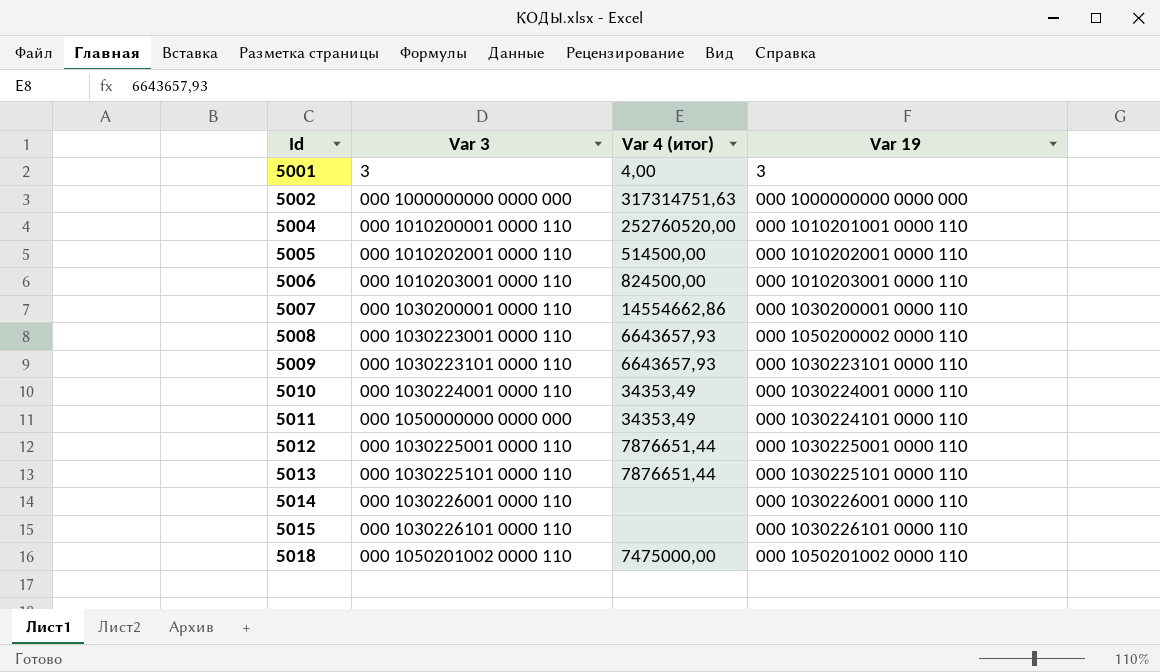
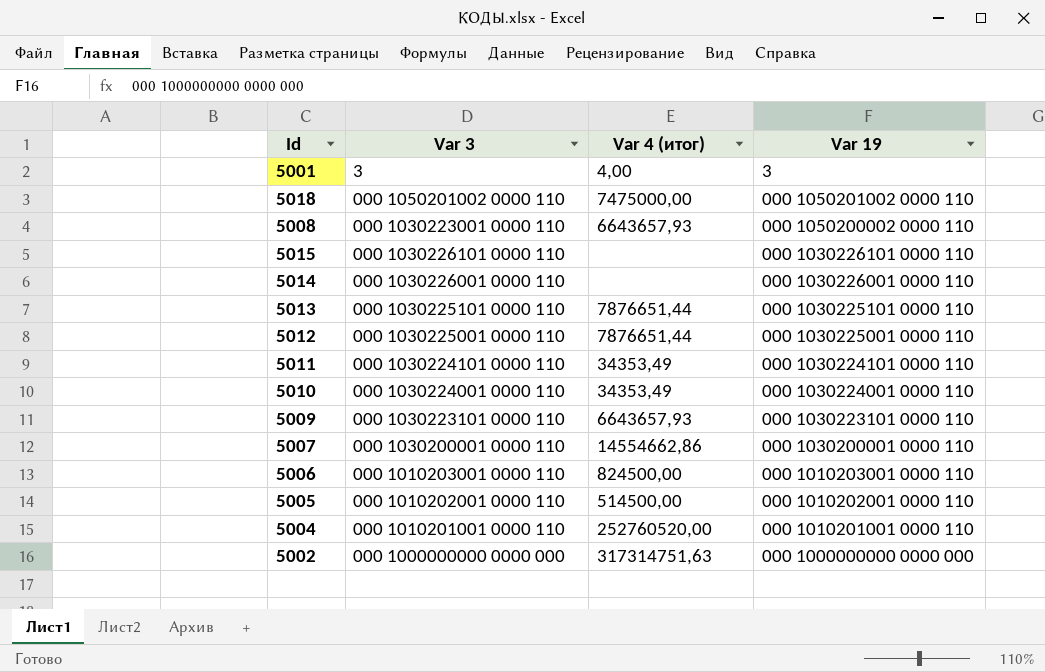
row order: Id ascending -> Var 19 descending
5011 | Var 3: 000 1050000000 0000 000 -> 000 1030224101 0000 110
5004 | Var 3: 000 1010200001 0000 110 -> 000 1010201001 0000 110

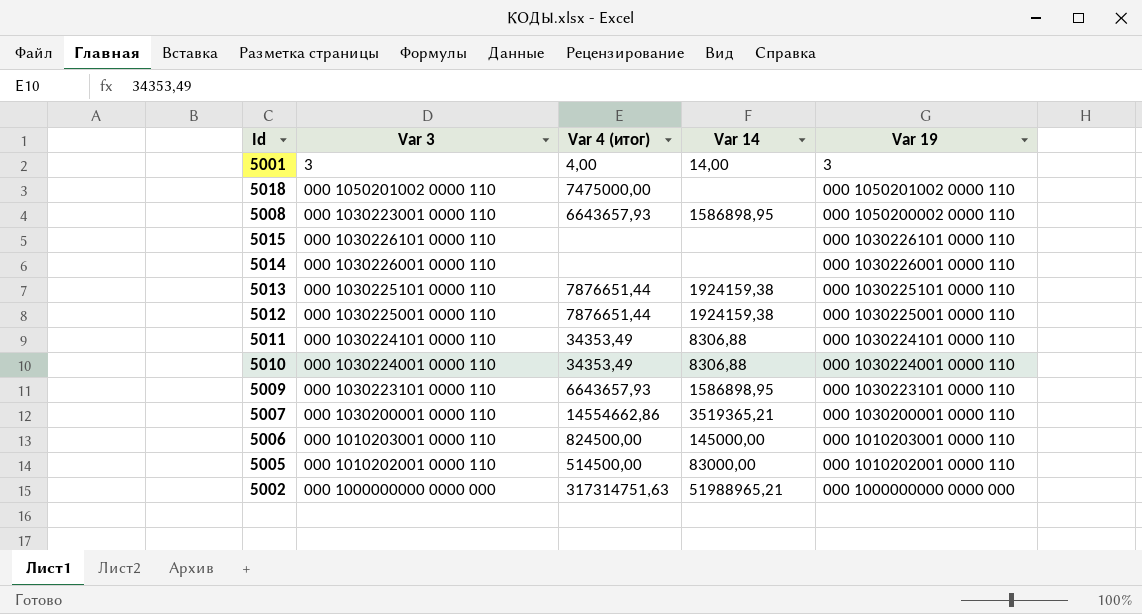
column Var 14 | position: none -> 4
row 5004: 000 1010201001 0000 110 | 252760520,00 | 000 1010201001 0000 110 -> none

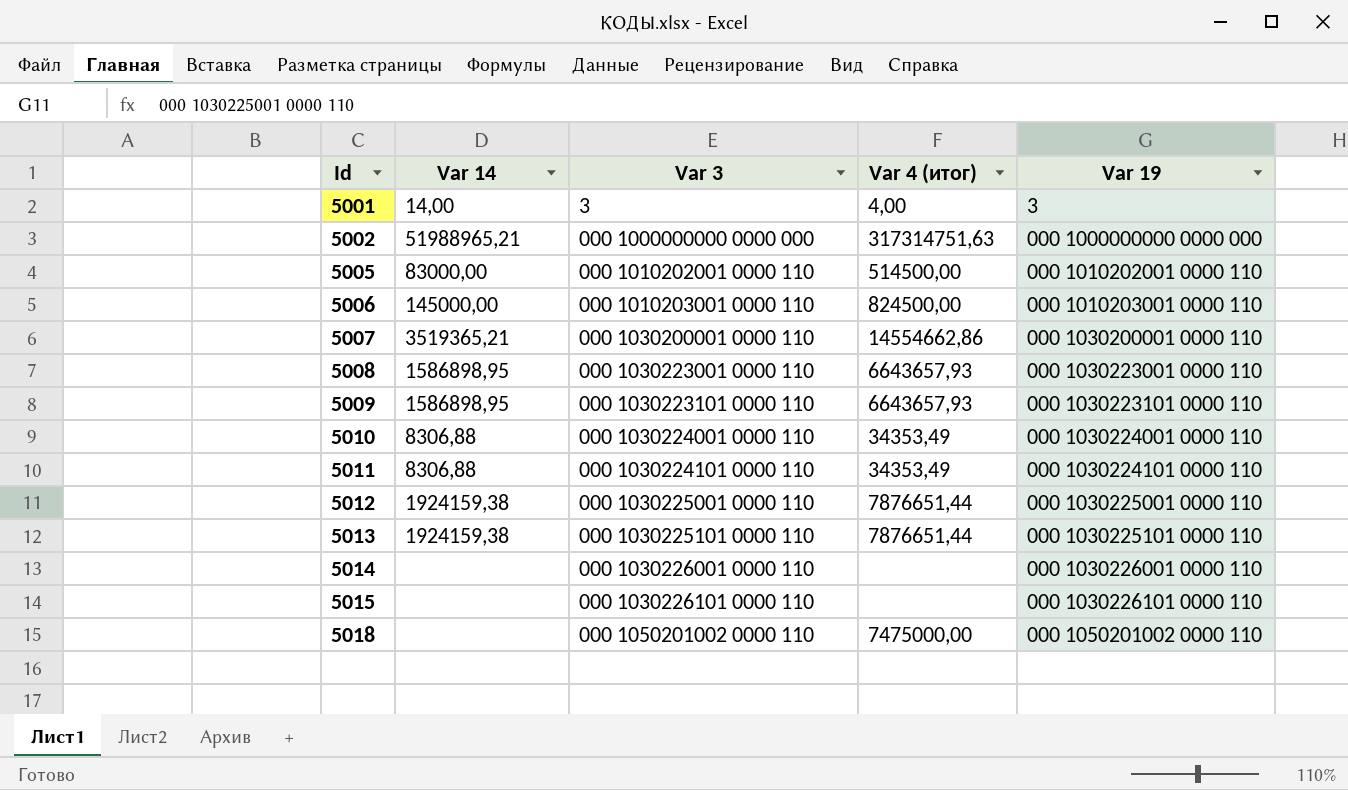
row order: Var 19 descending -> Id ascending
column Var 14 | position: 4 -> 2
5008 | Var 19: 000 1050200002 0000 110 -> 000 1030223001 0000 110

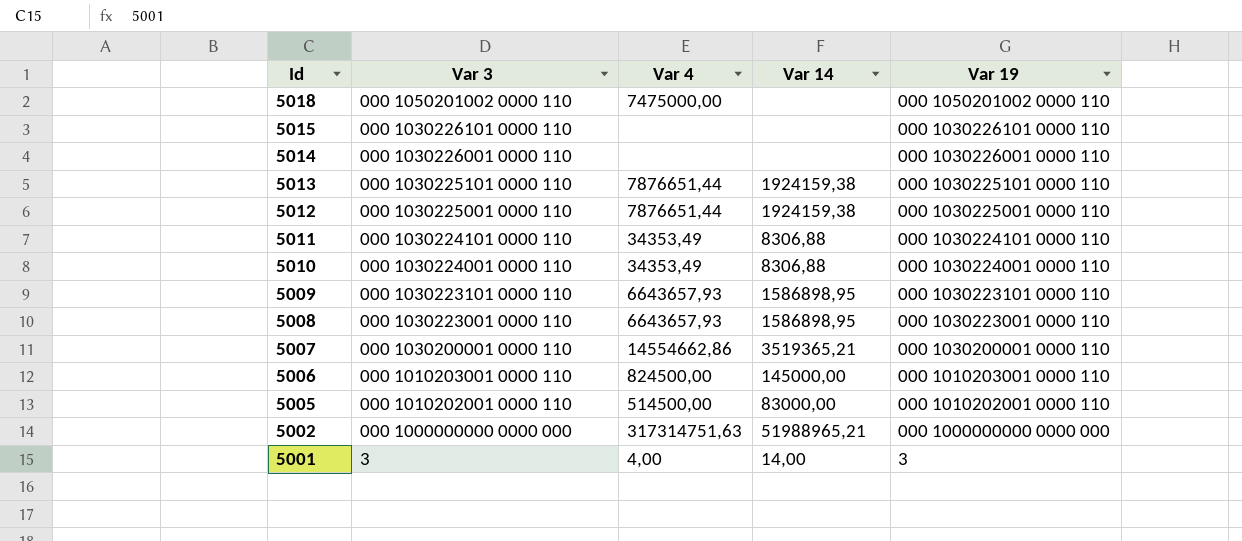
row order: Id ascending -> Id descending
column name: Var 4 (итог) -> Var 4
column Var 14 | position: 2 -> 4

